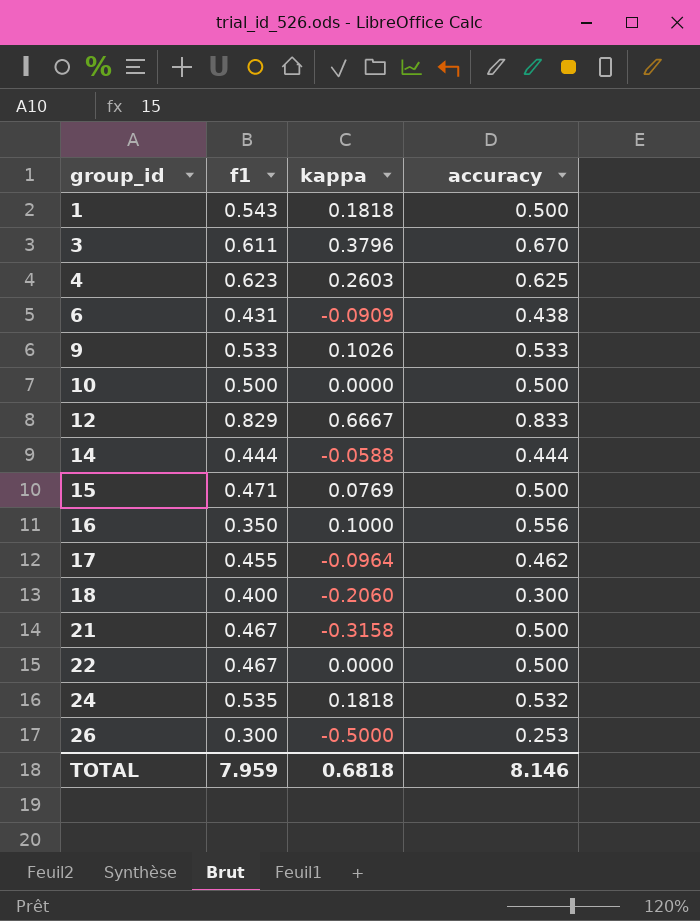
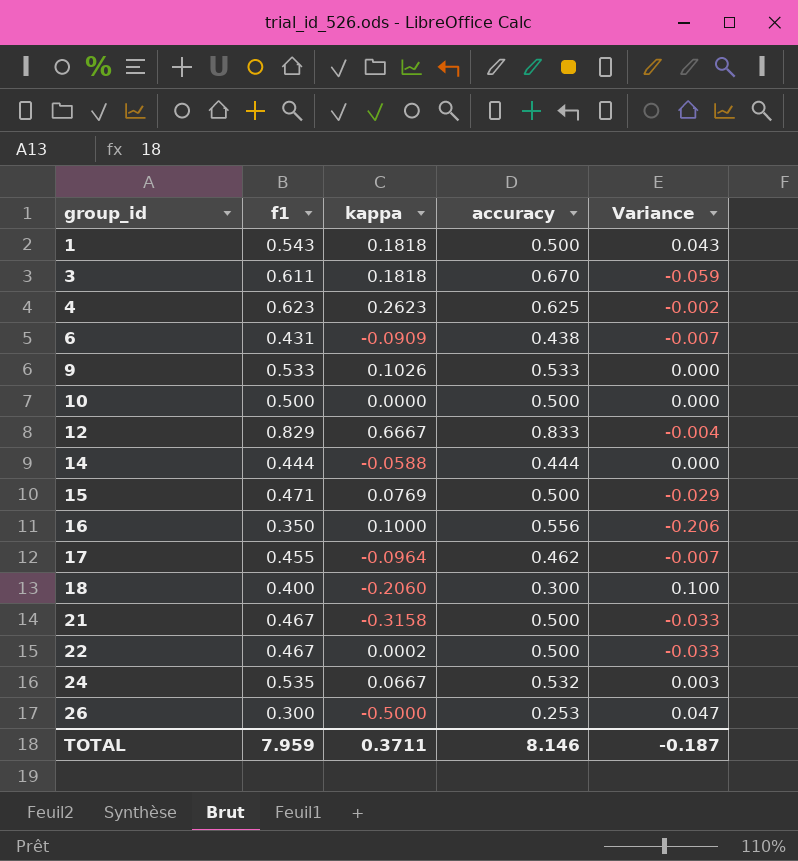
column Variance | formula: none -> [f1] - [accuracy]
3 | kappa: 0.3796 -> 0.1818
4 | kappa: 0.2603 -> 0.2623
22 | kappa: 0.0000 -> 0.0002
24 | kappa: 0.1818 -> 0.0667
TOTAL | kappa: 0.6818 -> 0.3711

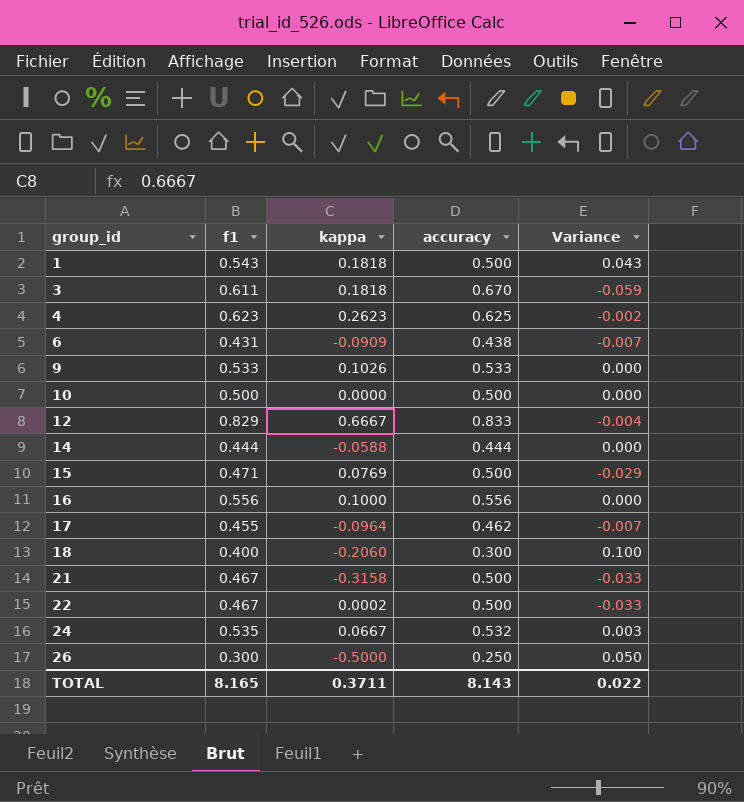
16 | f1: 0.350 -> 0.556
16 | Variance: -0.206 -> 0.000
26 | accuracy: 0.253 -> 0.250
26 | Variance: 0.047 -> 0.050
TOTAL | f1: 7.959 -> 8.165
TOTAL | accuracy: 8.146 -> 8.143
TOTAL | Variance: -0.187 -> 0.022

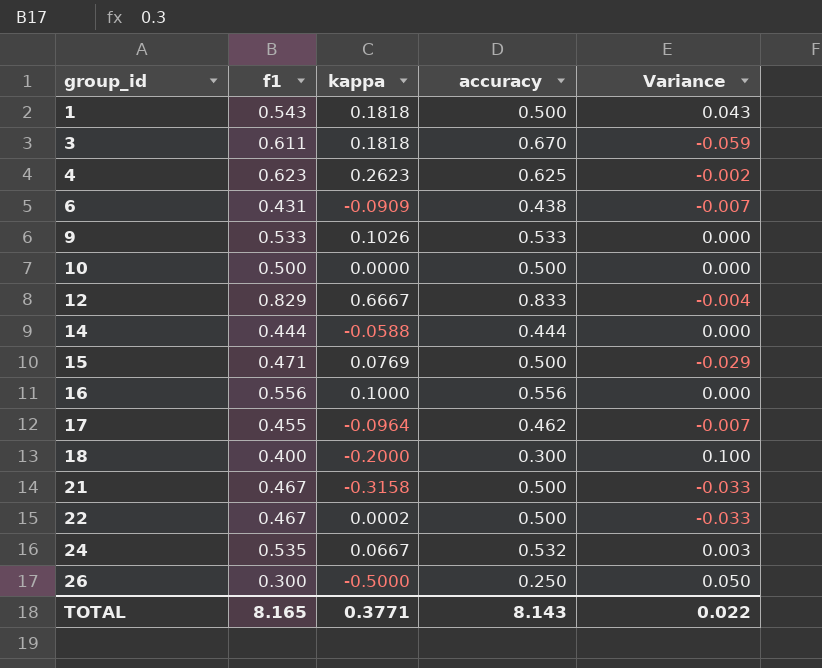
18 | kappa: -0.2060 -> -0.2000
TOTAL | kappa: 0.3711 -> 0.3771

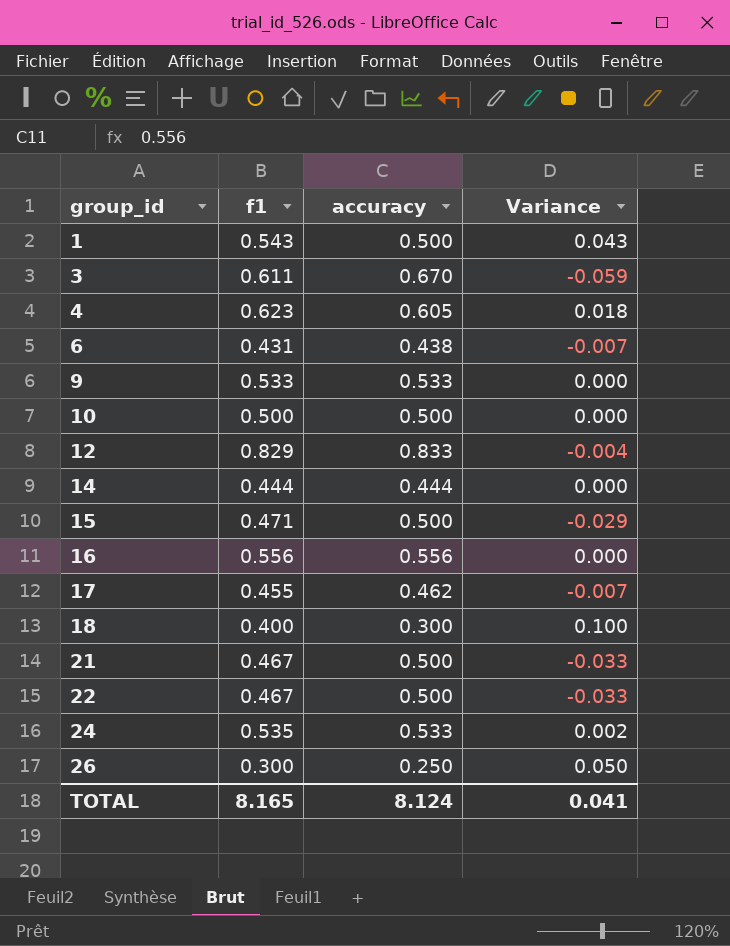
column kappa | position: 3 -> none
4 | accuracy: 0.625 -> 0.605
4 | Variance: -0.002 -> 0.018
24 | accuracy: 0.532 -> 0.533
24 | Variance: 0.003 -> 0.002
TOTAL | accuracy: 8.143 -> 8.124
TOTAL | Variance: 0.022 -> 0.041

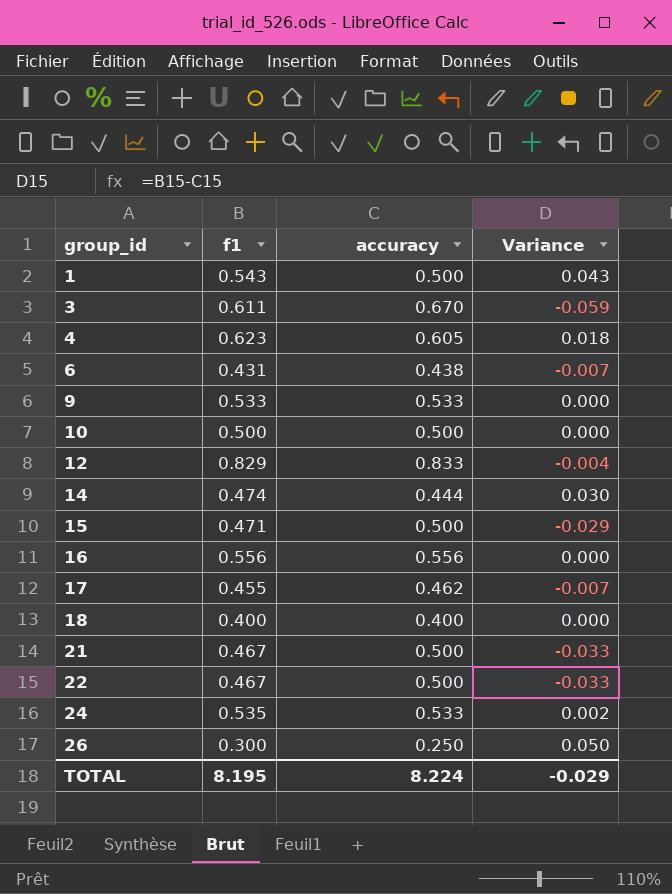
14 | f1: 0.444 -> 0.474
14 | Variance: 0.000 -> 0.030
18 | accuracy: 0.300 -> 0.400
18 | Variance: 0.100 -> 0.000
TOTAL | f1: 8.165 -> 8.195
TOTAL | accuracy: 8.124 -> 8.224
TOTAL | Variance: 0.041 -> -0.029

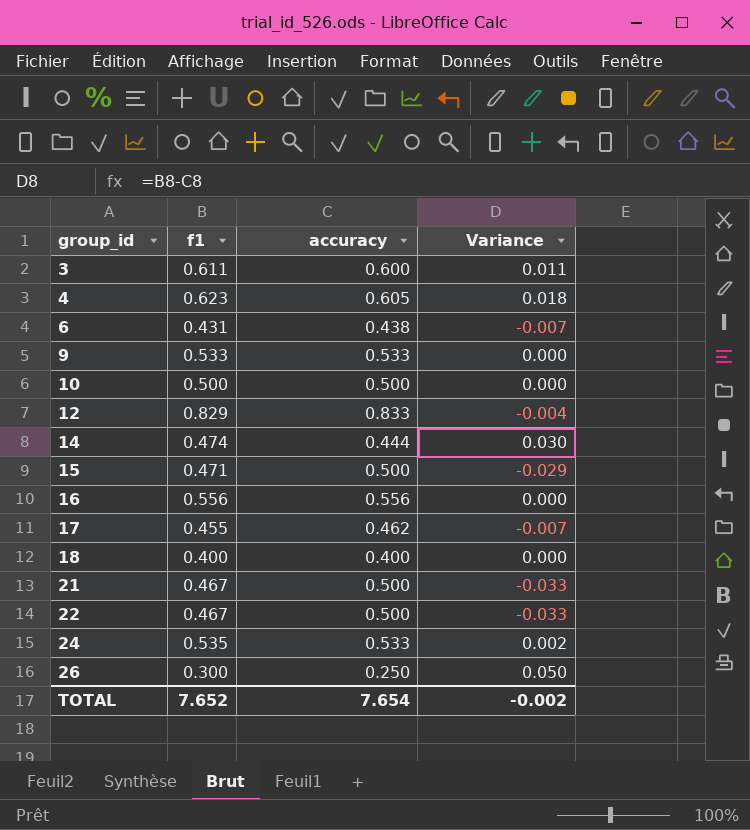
row 1: 0.543 | 0.500 | 0.043 -> none
3 | accuracy: 0.670 -> 0.600
3 | Variance: -0.059 -> 0.011
TOTAL | f1: 8.195 -> 7.652
TOTAL | accuracy: 8.224 -> 7.654
TOTAL | Variance: -0.029 -> -0.002

